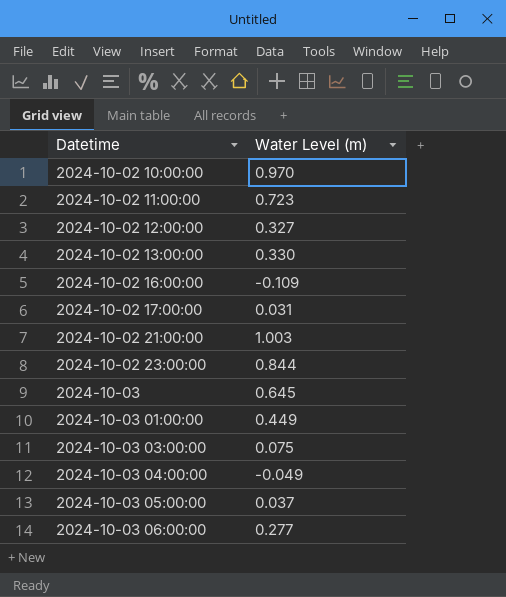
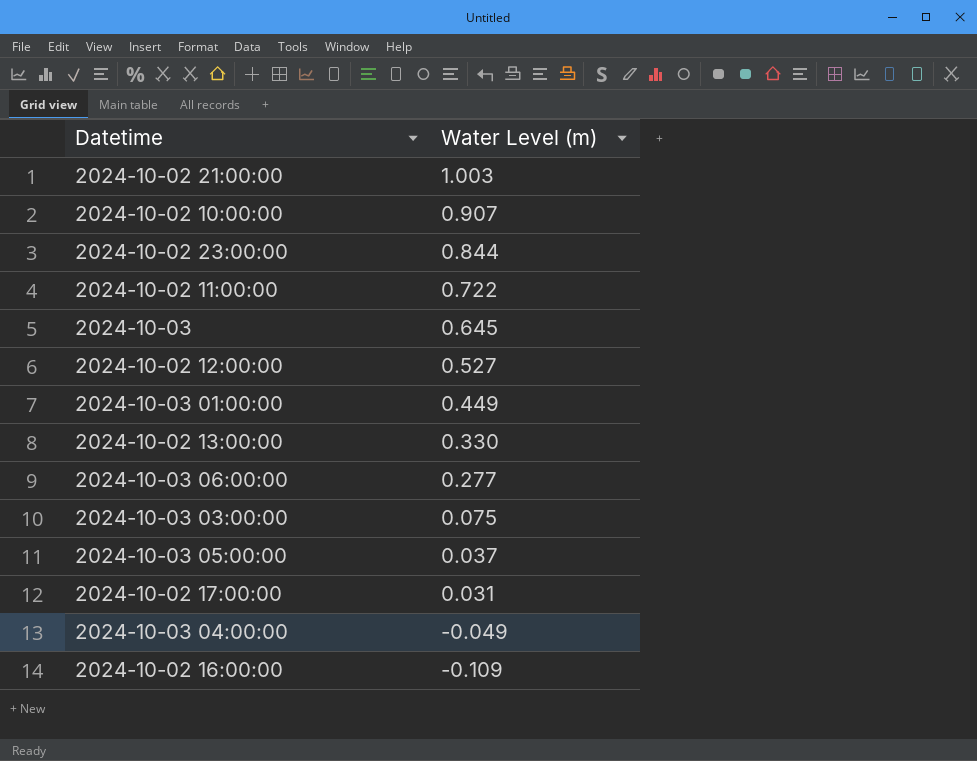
row order: Datetime ascending -> Water Level (m) descending
2024-10-02 10:00:00 | Water Level (m): 0.970 -> 0.907
2024-10-02 11:00:00 | Water Level (m): 0.723 -> 0.722
2024-10-02 12:00:00 | Water Level (m): 0.327 -> 0.527

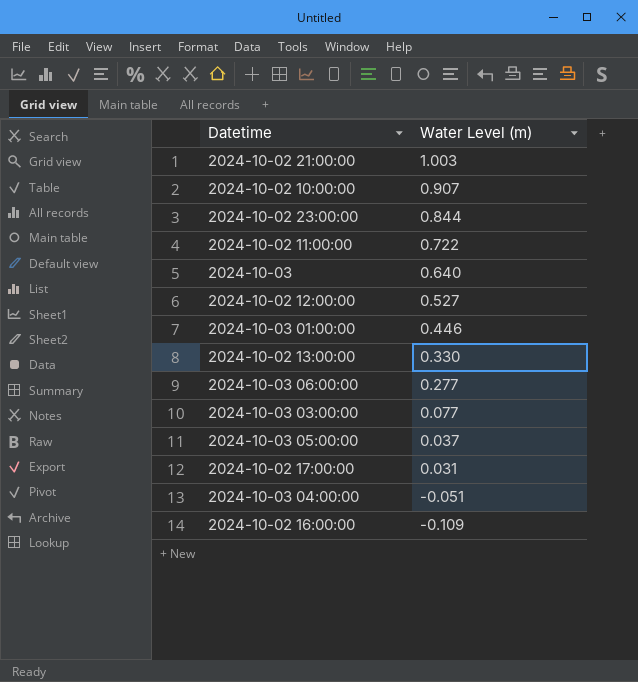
2024-10-03 | Water Level (m): 0.645 -> 0.640
2024-10-03 01:00:00 | Water Level (m): 0.449 -> 0.446
2024-10-03 03:00:00 | Water Level (m): 0.075 -> 0.077
2024-10-03 04:00:00 | Water Level (m): -0.049 -> -0.051

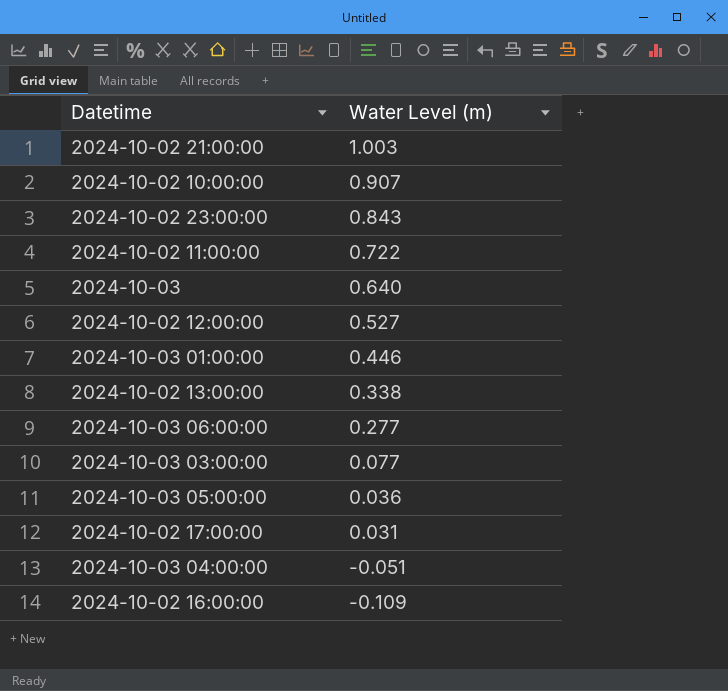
2024-10-02 23:00:00 | Water Level (m): 0.844 -> 0.843
2024-10-02 13:00:00 | Water Level (m): 0.330 -> 0.338
2024-10-03 05:00:00 | Water Level (m): 0.037 -> 0.036

